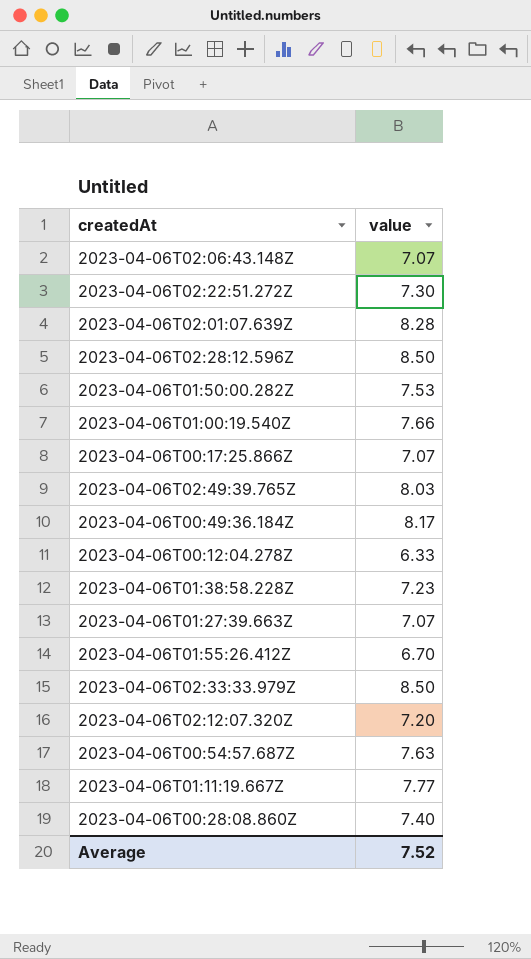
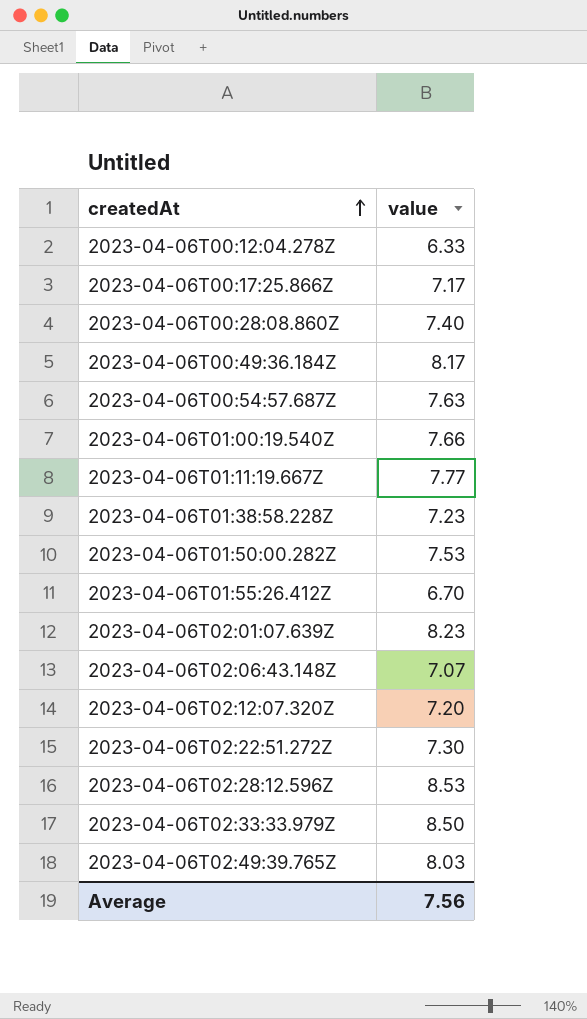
row order: none -> createdAt ascending
row 2023-04-06T01:27:39.663Z: 7.07 -> none
2023-04-06T00:17:25.866Z | value: 7.07 -> 7.17
2023-04-06T02:01:07.639Z | value: 8.28 -> 8.23
2023-04-06T02:28:12.596Z | value: 8.50 -> 8.53
Average | value: 7.52 -> 7.56

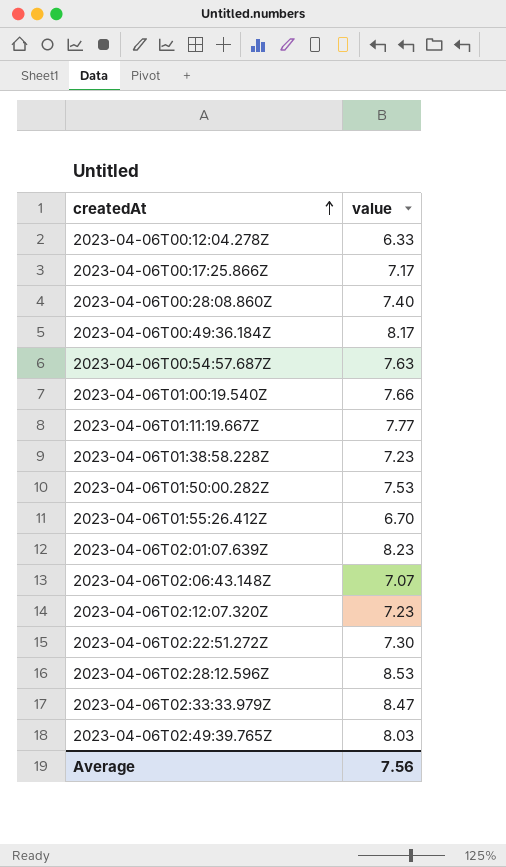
2023-04-06T02:12:07.320Z | value: 7.20 -> 7.23
2023-04-06T02:33:33.979Z | value: 8.50 -> 8.47

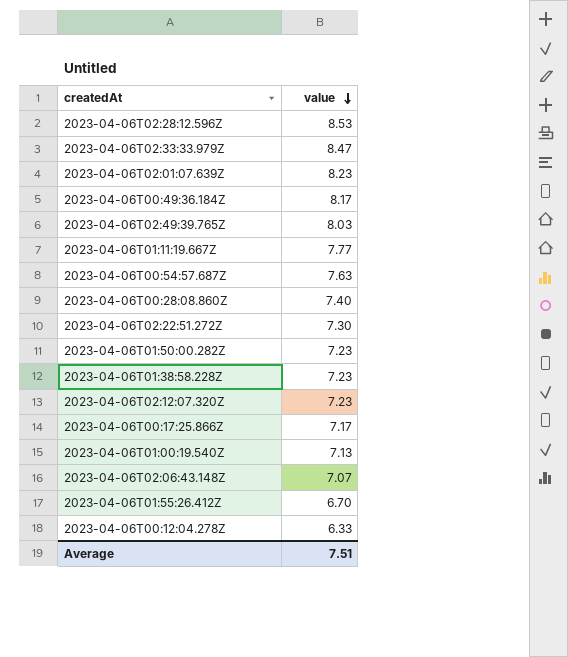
row order: createdAt ascending -> value descending
2023-04-06T01:50:00.282Z | value: 7.53 -> 7.23
2023-04-06T01:00:19.540Z | value: 7.66 -> 7.13
Average | value: 7.56 -> 7.51

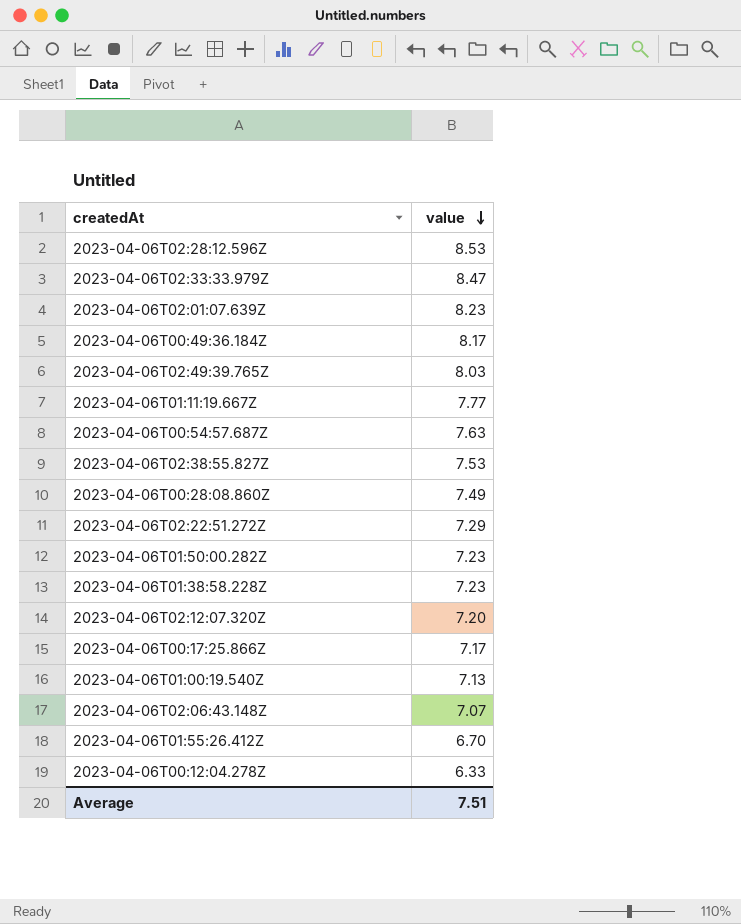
row 2023-04-06T02:38:55.827Z: none -> 7.53
2023-04-06T00:28:08.860Z | value: 7.40 -> 7.49
2023-04-06T02:22:51.272Z | value: 7.30 -> 7.29
2023-04-06T02:12:07.320Z | value: 7.23 -> 7.20

